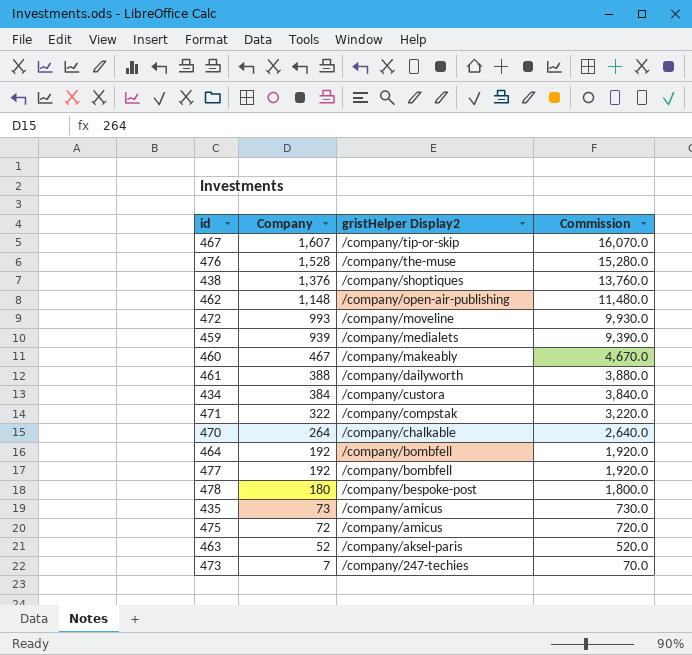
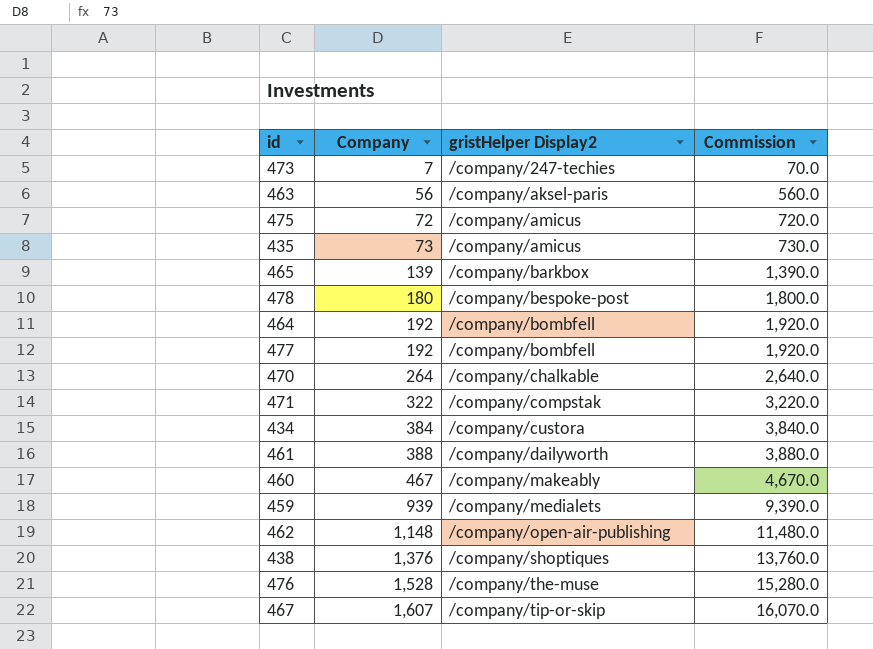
row order: Company descending -> Company ascending
row 472: 993 | /company/moveline | 9,930.0 -> none
463 | Company: 52 -> 56
463 | Commission: 520.0 -> 560.0
row 465: none -> 139 | /company/barkbox | 1,390.0

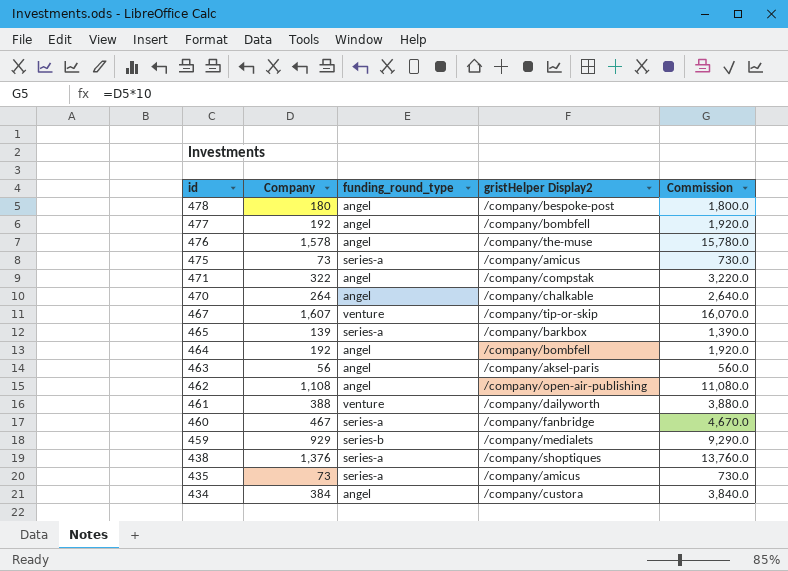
row order: Company ascending -> id descending
column funding_round_type | position: none -> 3
row 473: 7 | /company/247-techies | 70.0 -> none
476 | Company: 1,528 -> 1,578
476 | Commission: 15,280.0 -> 15,780.0
475 | Company: 72 -> 73
475 | Commission: 720.0 -> 730.0
462 | Company: 1,148 -> 1,108
462 | Commission: 11,480.0 -> 11,080.0
460 | gristHelper Display2: /company/makeably -> /company/fanbridge
459 | Company: 939 -> 929
459 | Commission: 9,390.0 -> 9,290.0

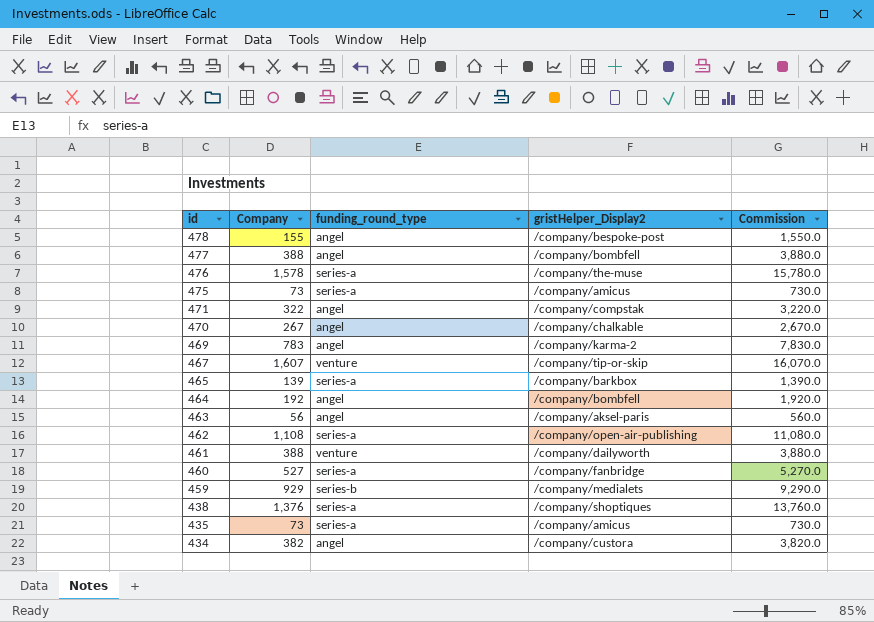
column name: gristHelper Display2 -> gristHelper_Display2
478 | Company: 180 -> 155
478 | Commission: 1,800.0 -> 1,550.0
477 | Company: 192 -> 388
477 | Commission: 1,920.0 -> 3,880.0
476 | funding_round_type: angel -> series-a
470 | Company: 264 -> 267
470 | Commission: 2,640.0 -> 2,670.0
row 469: none -> 783 | angel | /company/karma-2 | 7,830.0
462 | funding_round_type: angel -> series-a
460 | Company: 467 -> 527
460 | Commission: 4,670.0 -> 5,270.0
434 | Company: 384 -> 382
434 | Commission: 3,840.0 -> 3,820.0

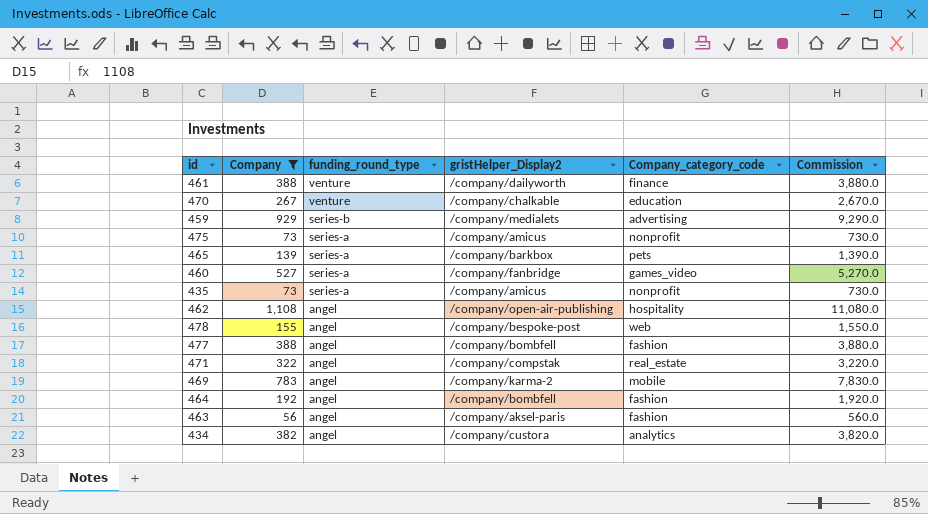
filter: none -> Company <= 1,108
row order: id descending -> funding_round_type descending
column Company_category_code | position: none -> 5
470 | funding_round_type: angel -> venture
462 | funding_round_type: series-a -> angel

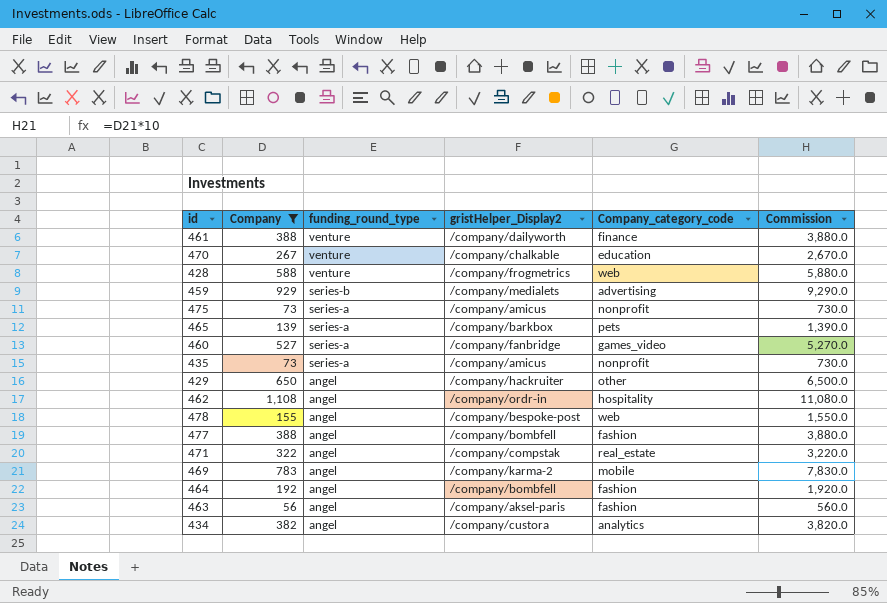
row 428: none -> 588 | venture | /company/frogmetrics | web | 5,880.0
row 429: none -> 650 | angel | /company/hackruiter | other | 6,500.0
462 | gristHelper_Display2: /company/open-air-publishing -> /company/ordr-in

